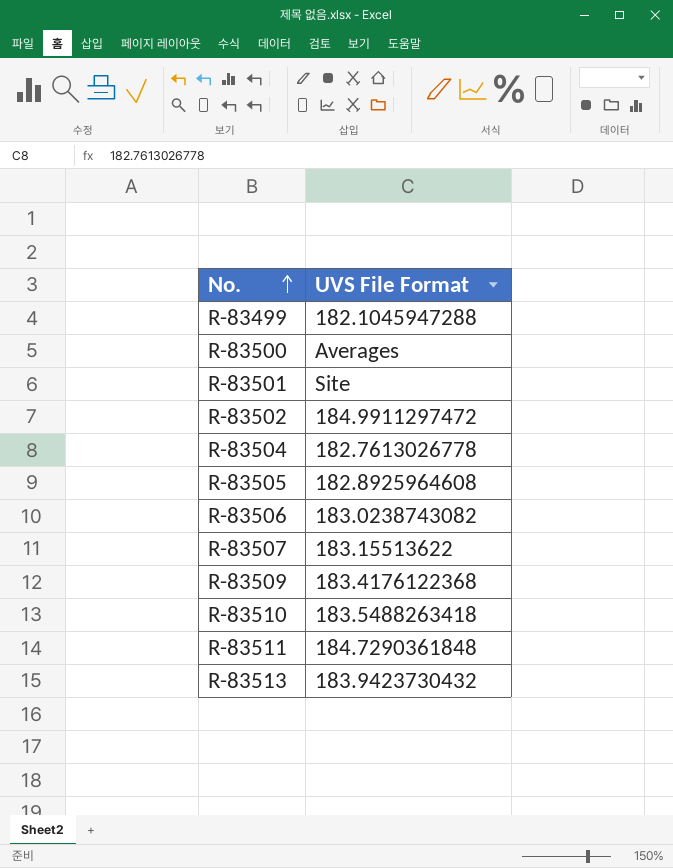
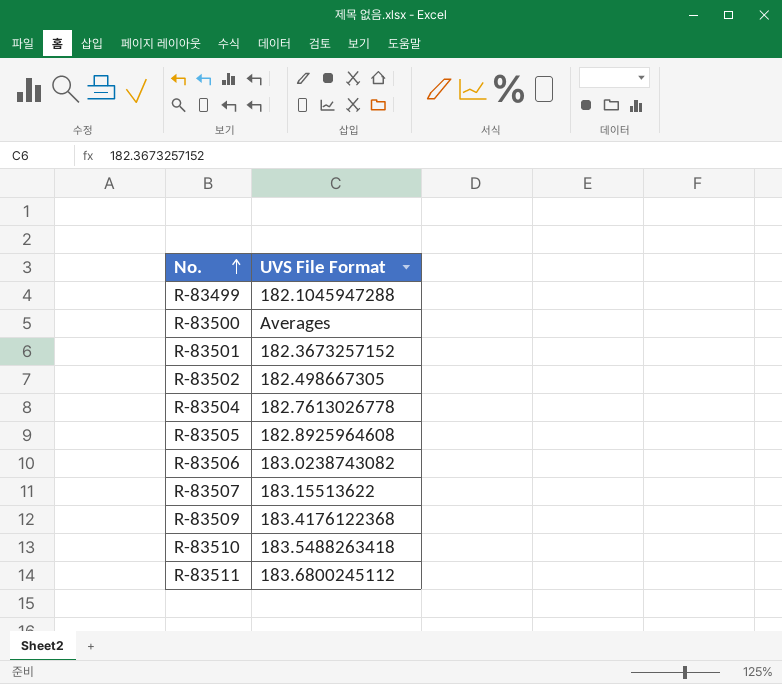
row R-83513: 183.9423730432 -> none
R-83501 | UVS File Format: Site -> 182.3673257152
R-83502 | UVS File Format: 184.9911297472 -> 182.498667305
R-83511 | UVS File Format: 184.7290361848 -> 183.6800245112

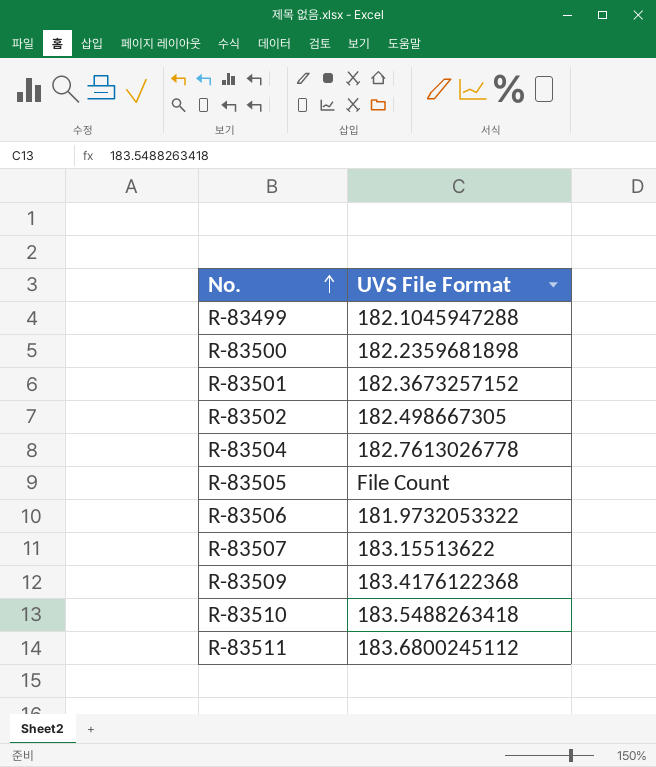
R-83500 | UVS File Format: Averages -> 182.2359681898
R-83505 | UVS File Format: 182.8925964608 -> File Count
R-83506 | UVS File Format: 183.0238743082 -> 181.9732053322

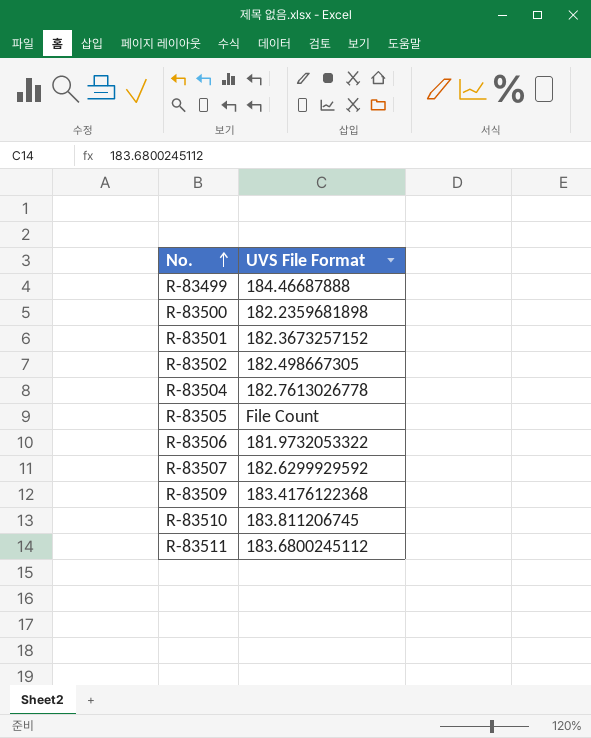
R-83499 | UVS File Format: 182.1045947288 -> 184.46687888
R-83507 | UVS File Format: 183.15513622 -> 182.6299929592
R-83510 | UVS File Format: 183.5488263418 -> 183.811206745

